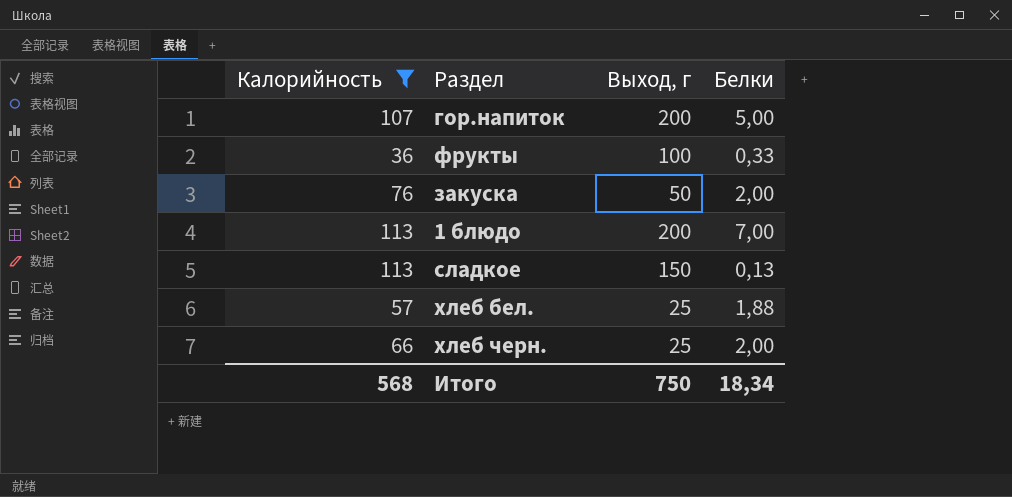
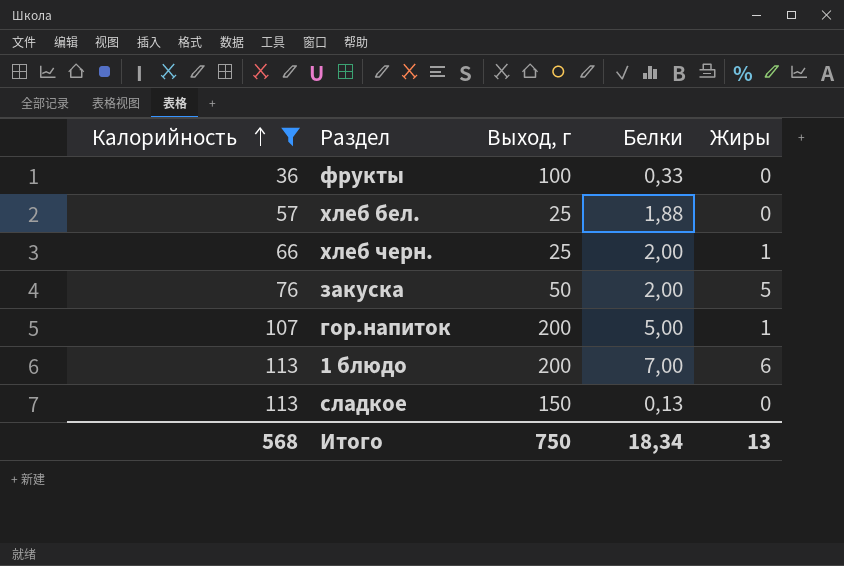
row order: none -> Калорийность ascending
column Жиры | position: none -> 5

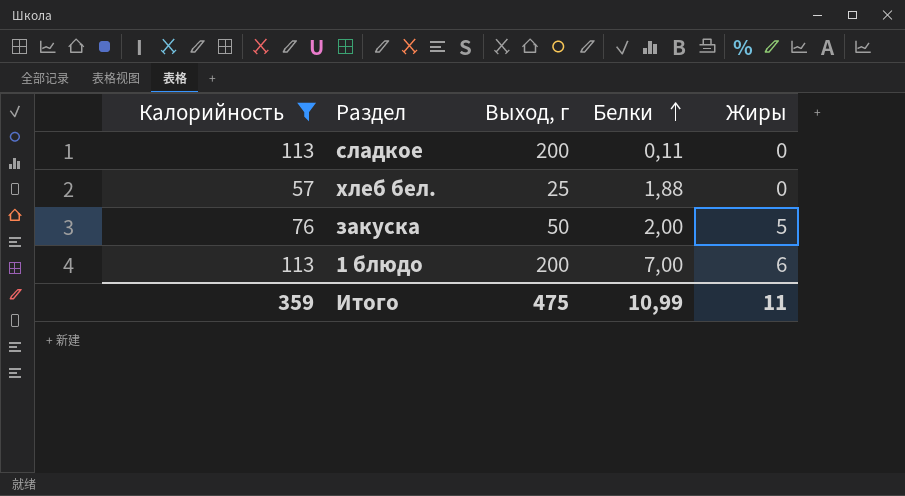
row order: Калорийность ascending -> Белки ascending
row фрукты: 36 | 100 | 0,33 | 0 -> none
row хлеб черн.: 66 | 25 | 2,00 | 1 -> none
row гор.напиток: 107 | 200 | 5,00 | 1 -> none
сладкое | Выход, г: 150 -> 200
сладкое | Белки: 0,13 -> 0,11
Итого | Калорийность: 568 -> 359
Итого | Выход, г: 750 -> 475
Итого | Белки: 18,34 -> 10,99
Итого | Жиры: 13 -> 11

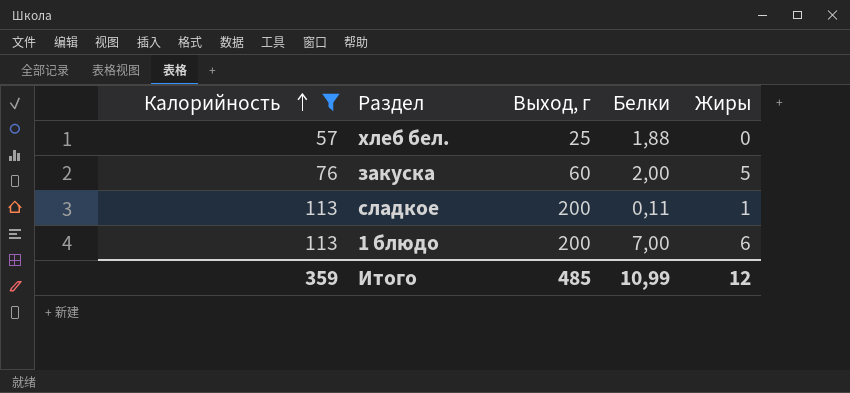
row order: Белки ascending -> Калорийность ascending
закуска | Выход, г: 50 -> 60
сладкое | Жиры: 0 -> 1
Итого | Выход, г: 475 -> 485
Итого | Жиры: 11 -> 12

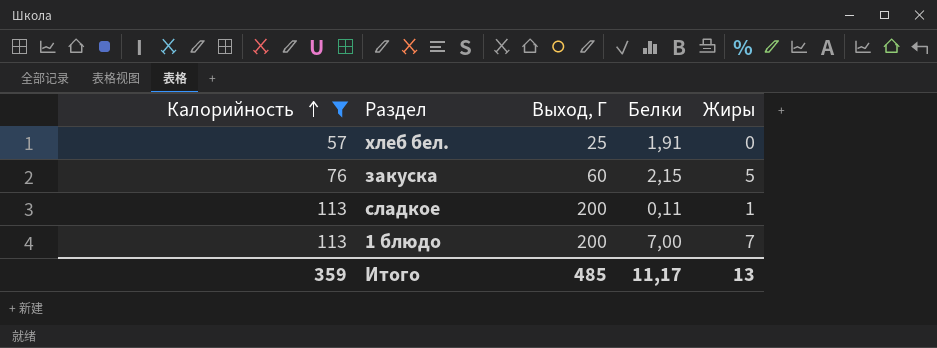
column name: Выход, г -> Выход, Г
хлеб бел. | Белки: 1,88 -> 1,91
закуска | Белки: 2,00 -> 2,15
1 блюдо | Жиры: 6 -> 7
Итого | Белки: 10,99 -> 11,17
Итого | Жиры: 12 -> 13

